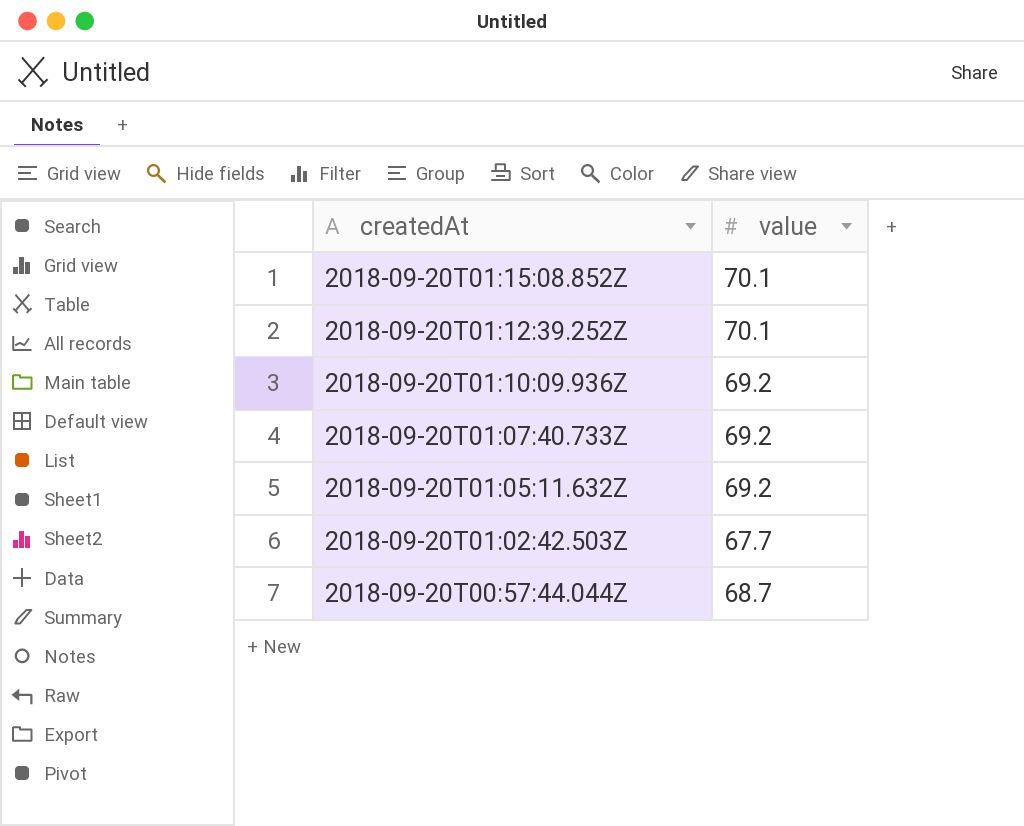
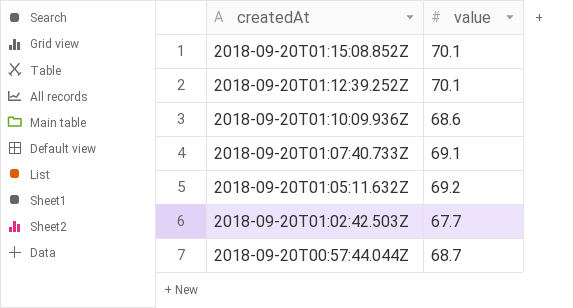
2018-09-20T01:10:09.936Z | value: 69.2 -> 68.6
2018-09-20T01:07:40.733Z | value: 69.2 -> 69.1

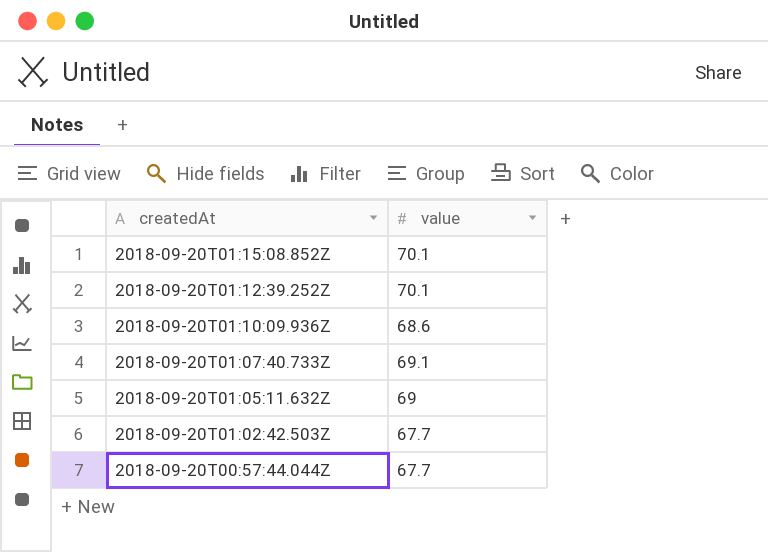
2018-09-20T01:05:11.632Z | value: 69.2 -> 69
2018-09-20T00:57:44.044Z | value: 68.7 -> 67.7

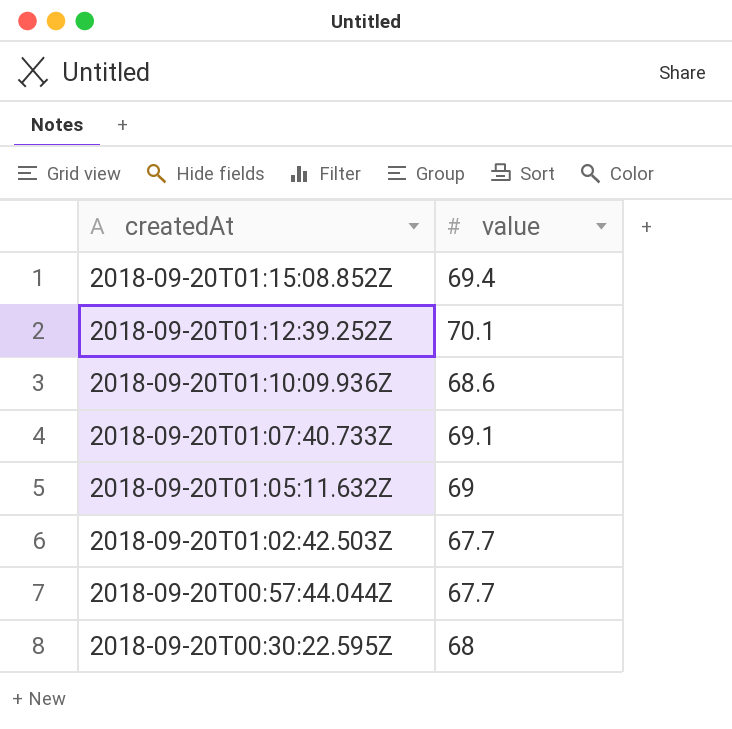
2018-09-20T01:15:08.852Z | value: 70.1 -> 69.4
row 2018-09-20T00:30:22.595Z: none -> 68

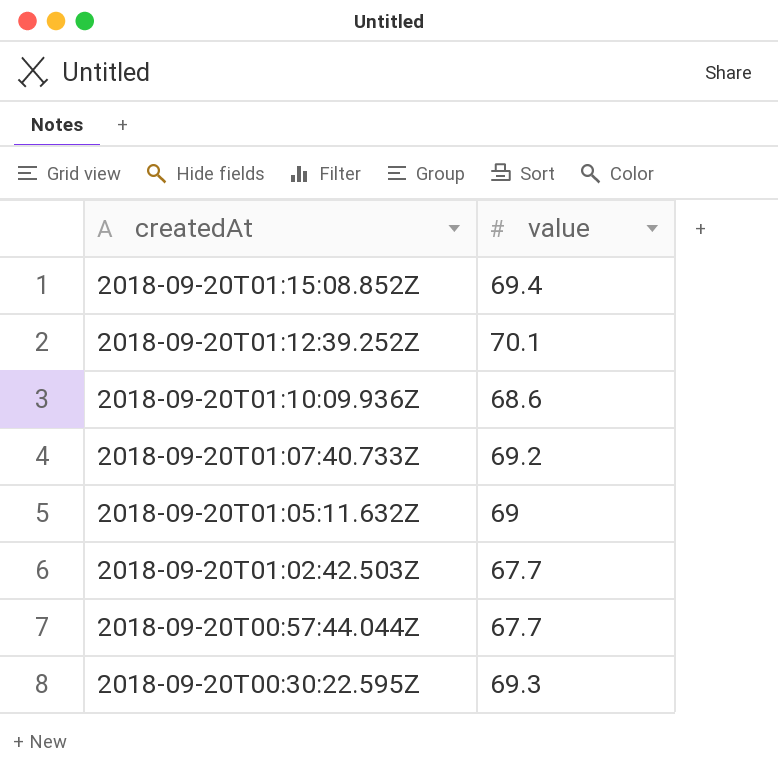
2018-09-20T01:07:40.733Z | value: 69.1 -> 69.2
2018-09-20T00:30:22.595Z | value: 68 -> 69.3

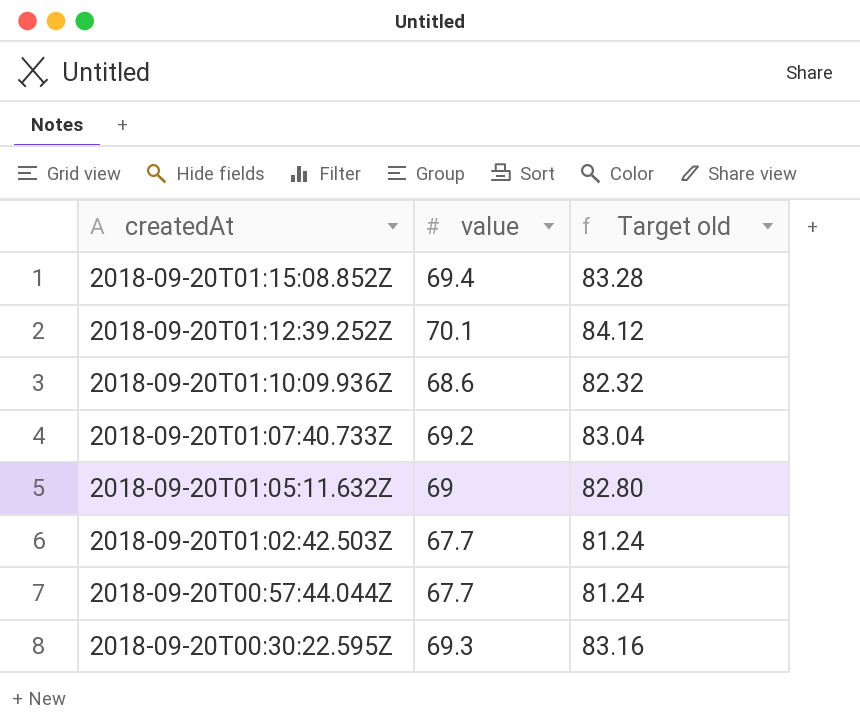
column Target old | formula: none -> [value] * 1.2

